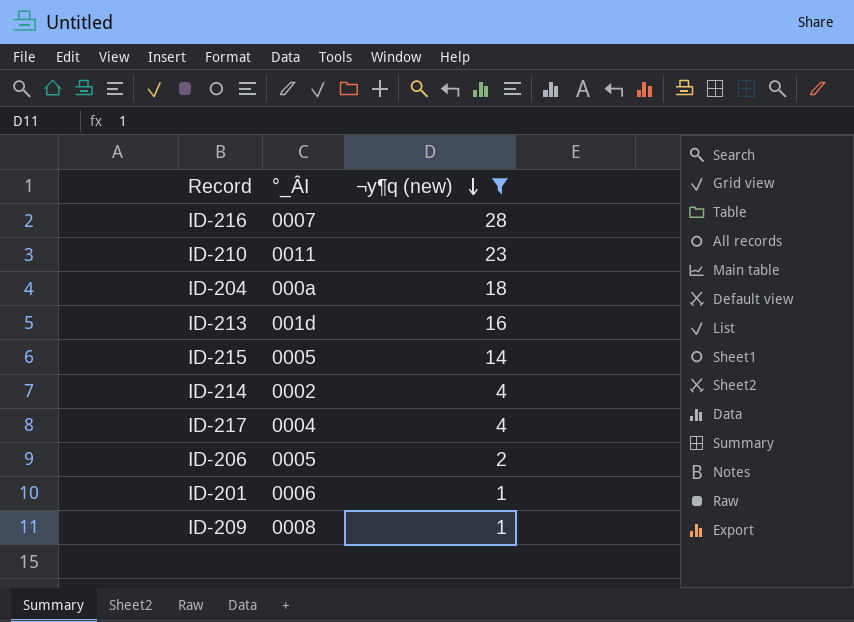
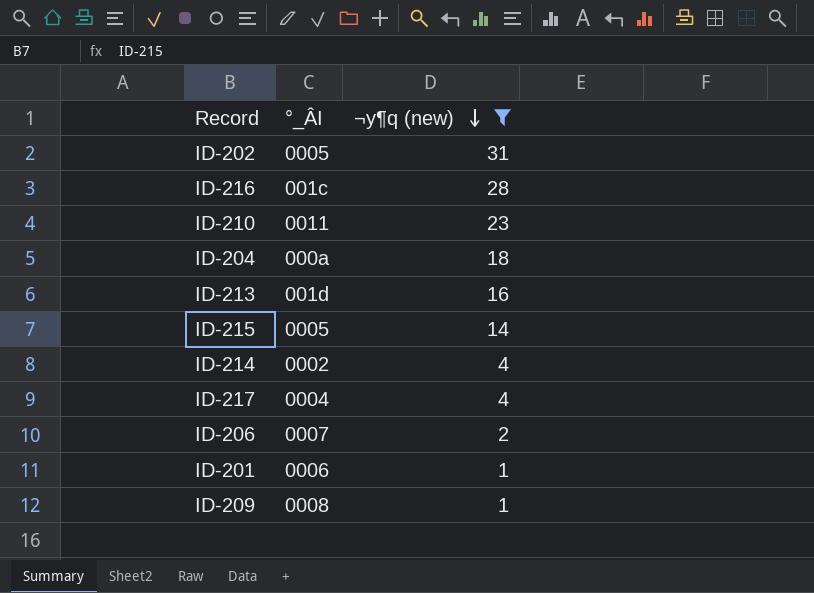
row ID-202: none -> 0005 | 31
ID-216 | °_ÂI: 0007 -> 001c
ID-206 | °_ÂI: 0005 -> 0007

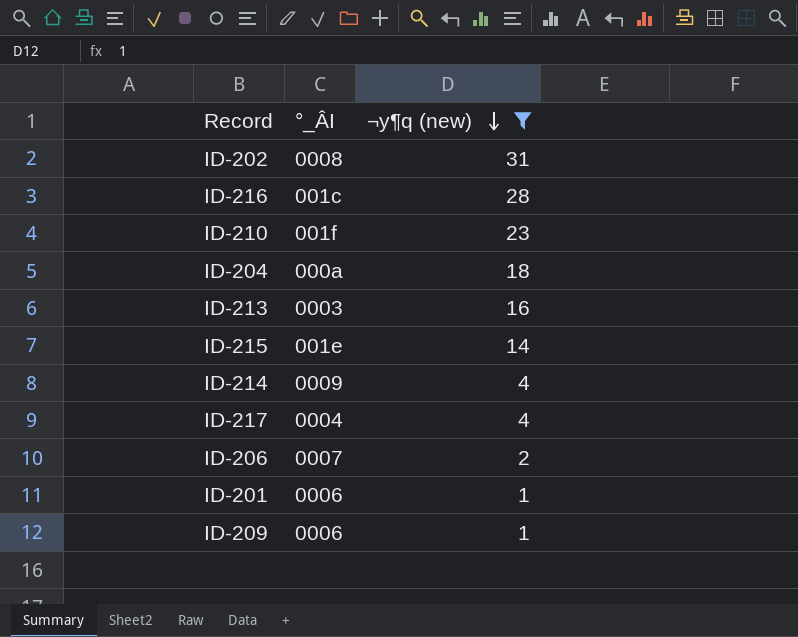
ID-202 | °_ÂI: 0005 -> 0008
ID-210 | °_ÂI: 0011 -> 001f
ID-213 | °_ÂI: 001d -> 0003
ID-215 | °_ÂI: 0005 -> 001e
ID-214 | °_ÂI: 0002 -> 0009
ID-209 | °_ÂI: 0008 -> 0006

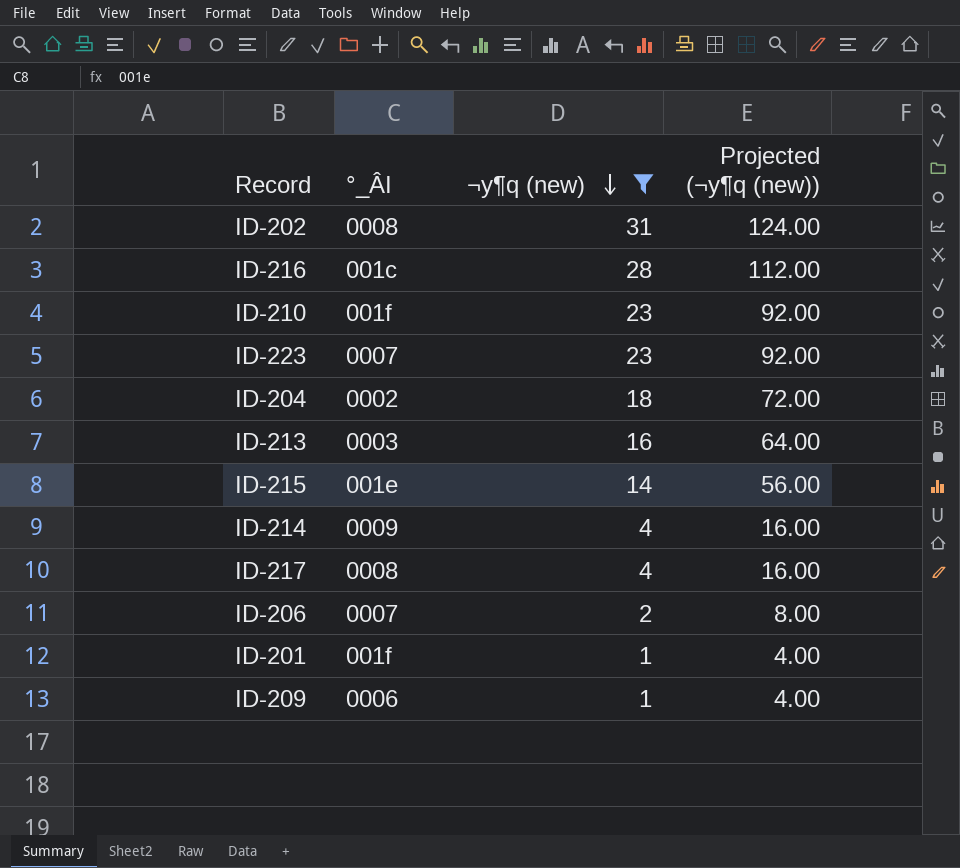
column Projected (¬y¶q (new)) | formula: none -> [¬y¶q (new)] * 4
row ID-223: none -> 0007 | 23 | 92.00
ID-204 | °_ÂI: 000a -> 0002
ID-217 | °_ÂI: 0004 -> 0008
ID-201 | °_ÂI: 0006 -> 001f

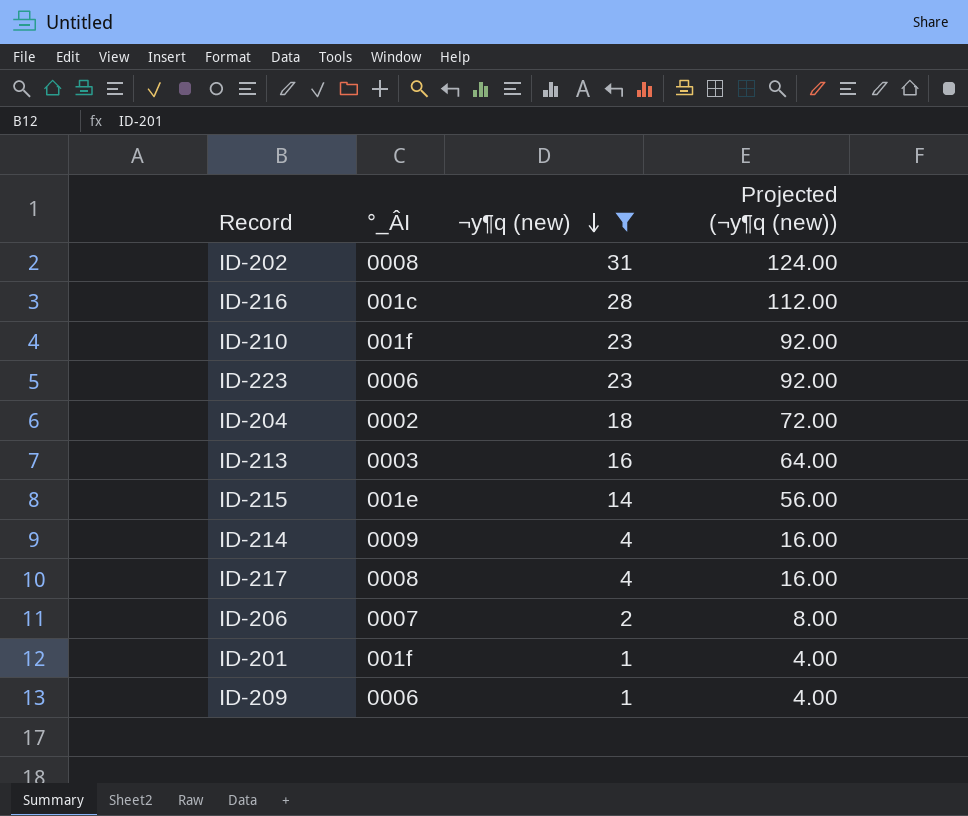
ID-223 | °_ÂI: 0007 -> 0006

